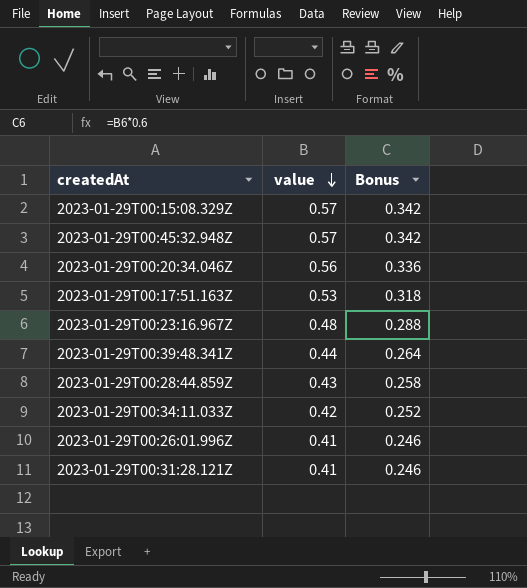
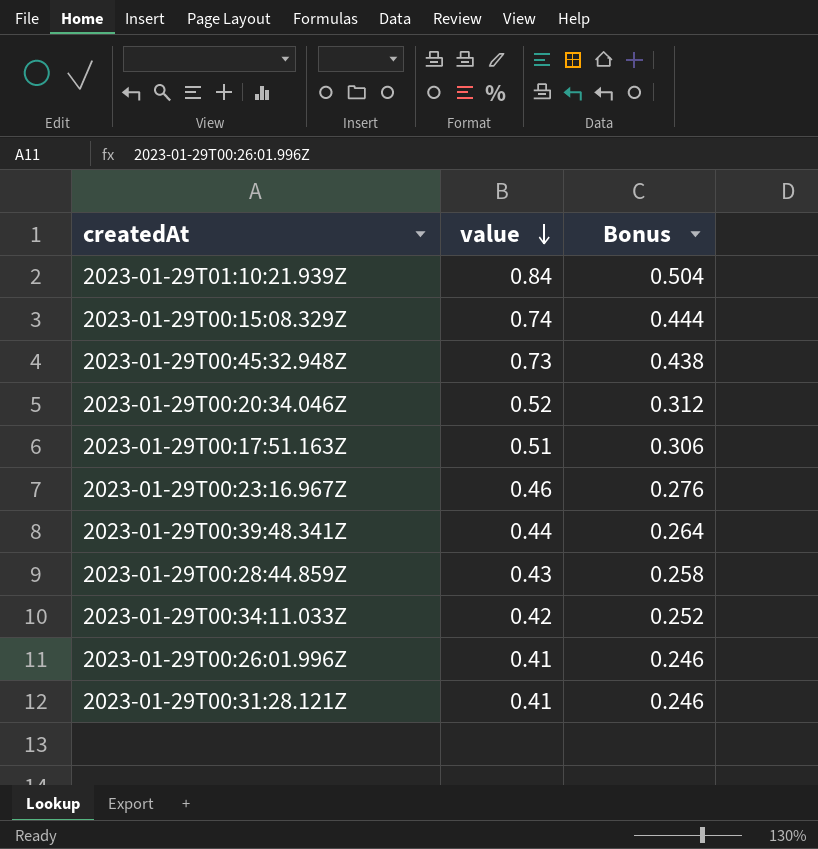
row 2023-01-29T01:10:21.939Z: none -> 0.84 | 0.504
2023-01-29T00:15:08.329Z | value: 0.57 -> 0.74
2023-01-29T00:15:08.329Z | Bonus: 0.342 -> 0.444
2023-01-29T00:45:32.948Z | value: 0.57 -> 0.73
2023-01-29T00:45:32.948Z | Bonus: 0.342 -> 0.438
2023-01-29T00:20:34.046Z | value: 0.56 -> 0.52
2023-01-29T00:20:34.046Z | Bonus: 0.336 -> 0.312
2023-01-29T00:17:51.163Z | value: 0.53 -> 0.51
2023-01-29T00:17:51.163Z | Bonus: 0.318 -> 0.306
2023-01-29T00:23:16.967Z | value: 0.48 -> 0.46
2023-01-29T00:23:16.967Z | Bonus: 0.288 -> 0.276

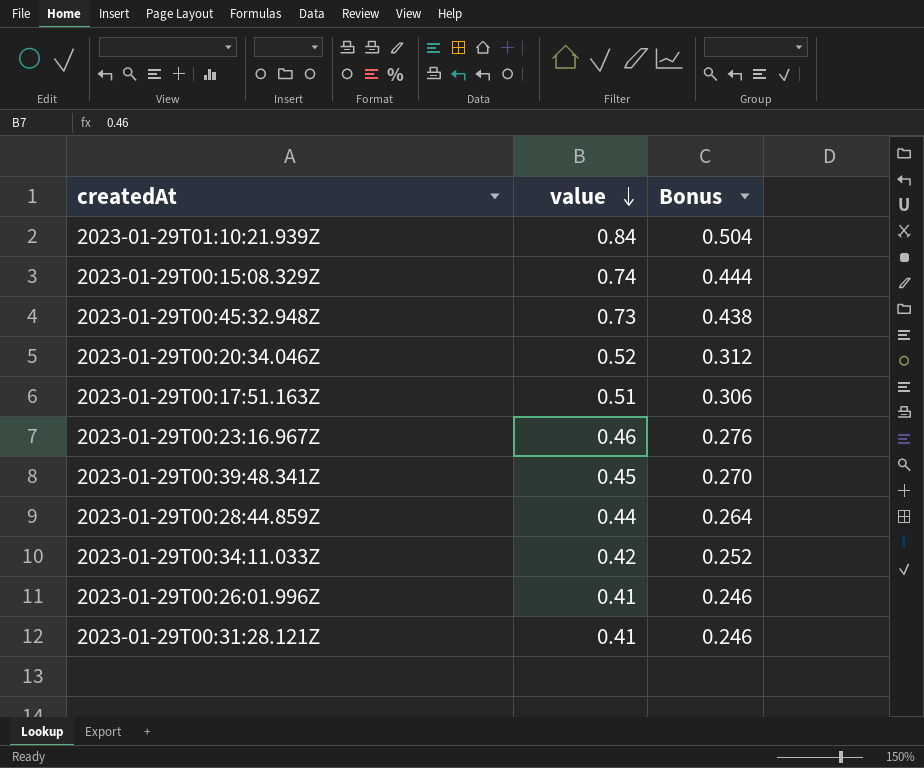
2023-01-29T00:39:48.341Z | value: 0.44 -> 0.45
2023-01-29T00:39:48.341Z | Bonus: 0.264 -> 0.270
2023-01-29T00:28:44.859Z | value: 0.43 -> 0.44
2023-01-29T00:28:44.859Z | Bonus: 0.258 -> 0.264

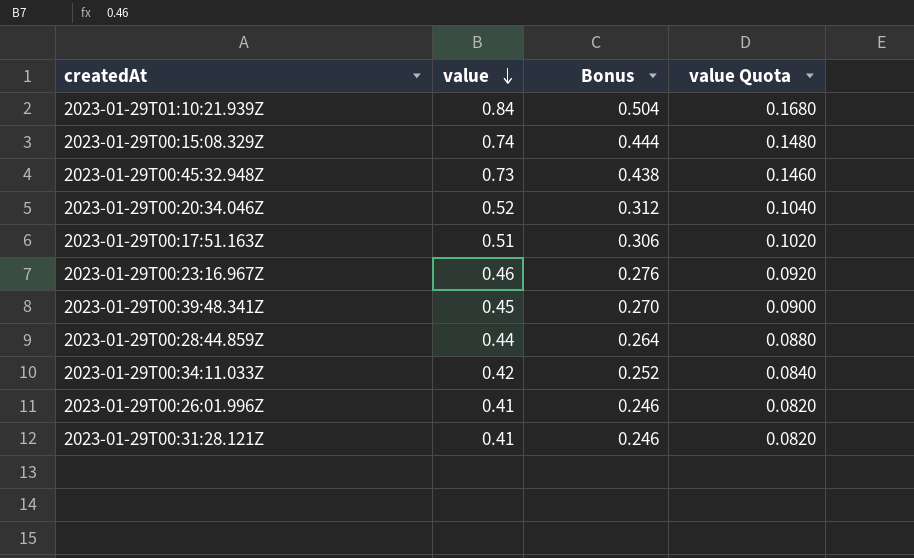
column value Quota | formula: none -> [value] * 0.2

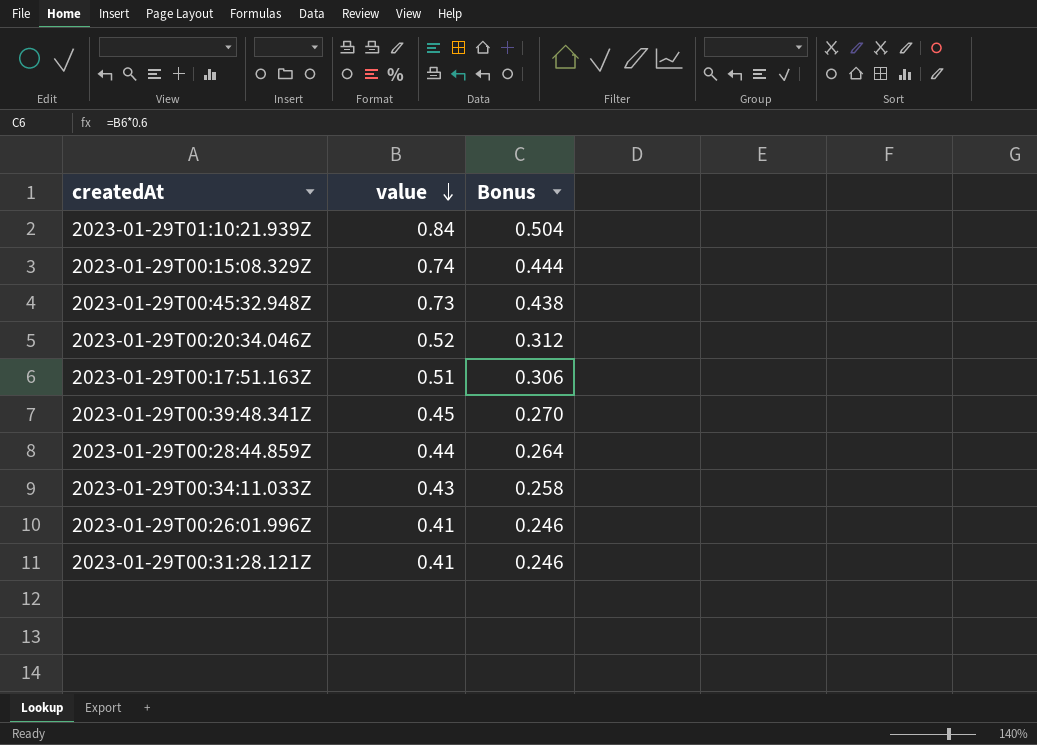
column value Quota | formula: [value] * 0.2 -> none
row 2023-01-29T00:23:16.967Z: 0.46 | 0.276 | 0.0920 -> none
2023-01-29T00:34:11.033Z | value: 0.42 -> 0.43
2023-01-29T00:34:11.033Z | Bonus: 0.252 -> 0.258

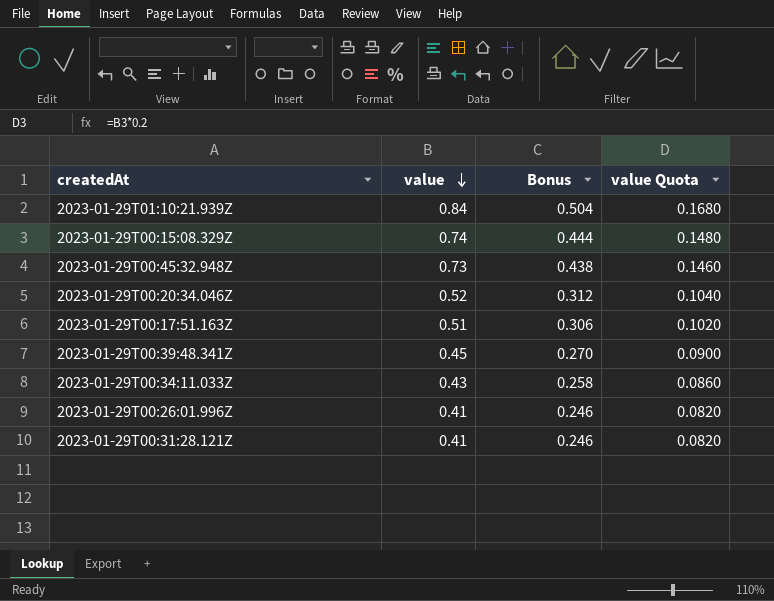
column value Quota | formula: none -> [value] * 0.2
row 2023-01-29T00:28:44.859Z: 0.44 | 0.264 -> none

